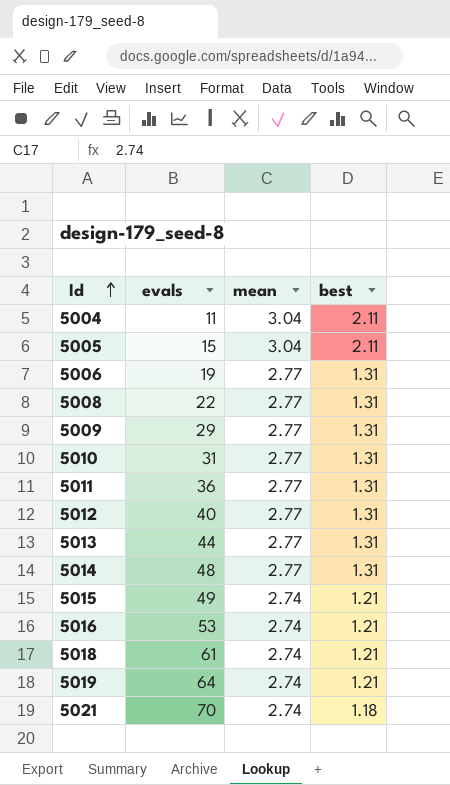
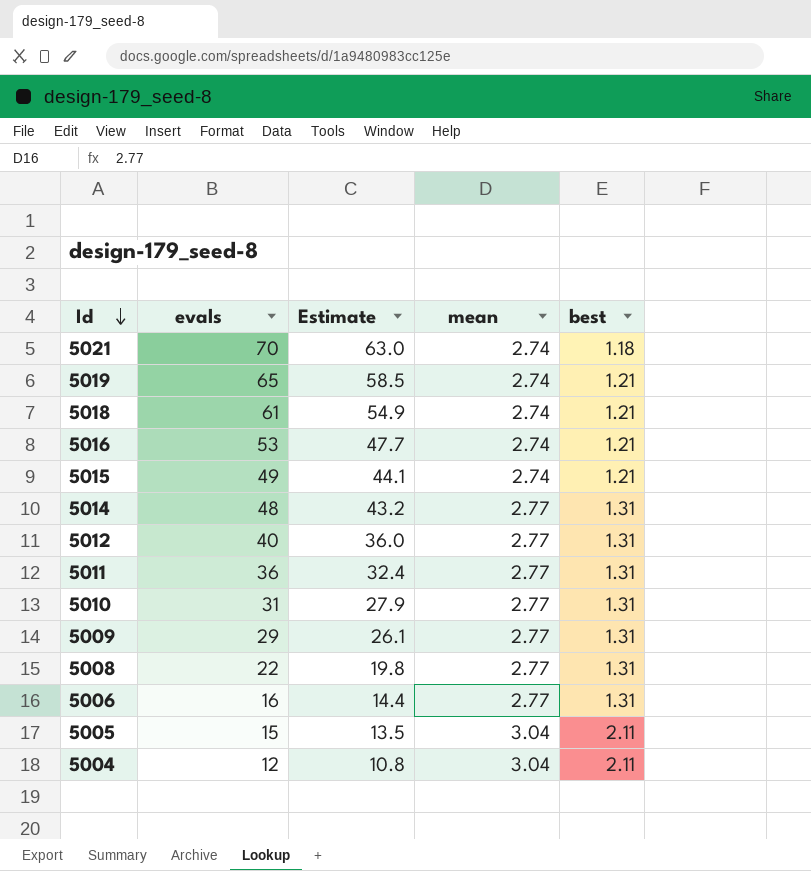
row order: Id ascending -> Id descending
column Estimate | formula: none -> [evals] * 0.9
row 5013: 44 | 2.77 | 1.31 -> none
5019 | evals: 64 -> 65
5006 | evals: 19 -> 16
5004 | evals: 11 -> 12

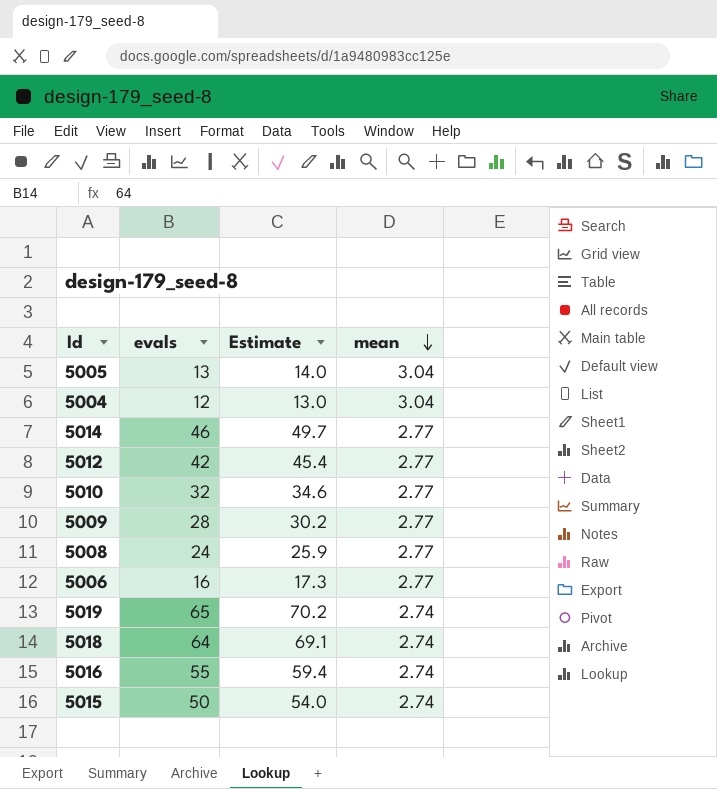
row order: Id descending -> mean descending
column best | position: 5 -> none
column Estimate | formula: [evals] * 0.9 -> [evals] * 1.08
row 5021: 70 | 63.0 | 2.74 | 1.18 -> none
row 5011: 36 | 32.4 | 2.77 | 1.31 -> none
5005 | evals: 15 -> 13
5014 | evals: 48 -> 46
5012 | evals: 40 -> 42
5010 | evals: 31 -> 32
5009 | evals: 29 -> 28
5008 | evals: 22 -> 24
5018 | evals: 61 -> 64
5016 | evals: 53 -> 55
5015 | evals: 49 -> 50

